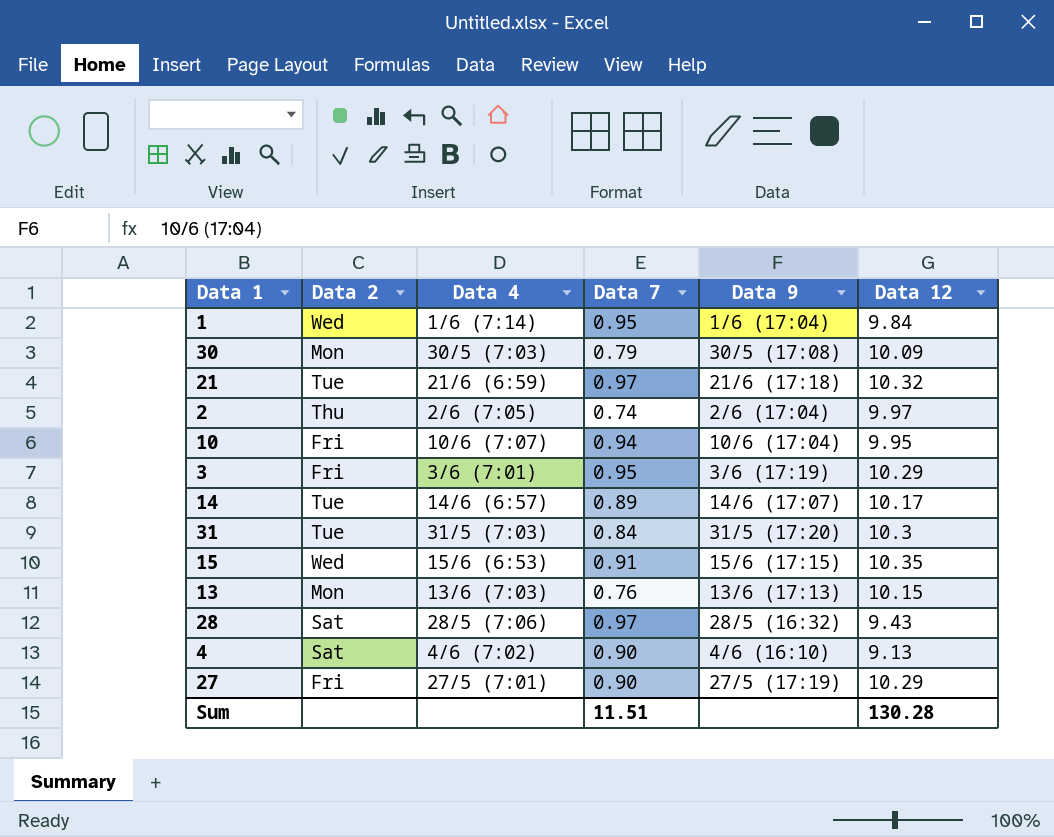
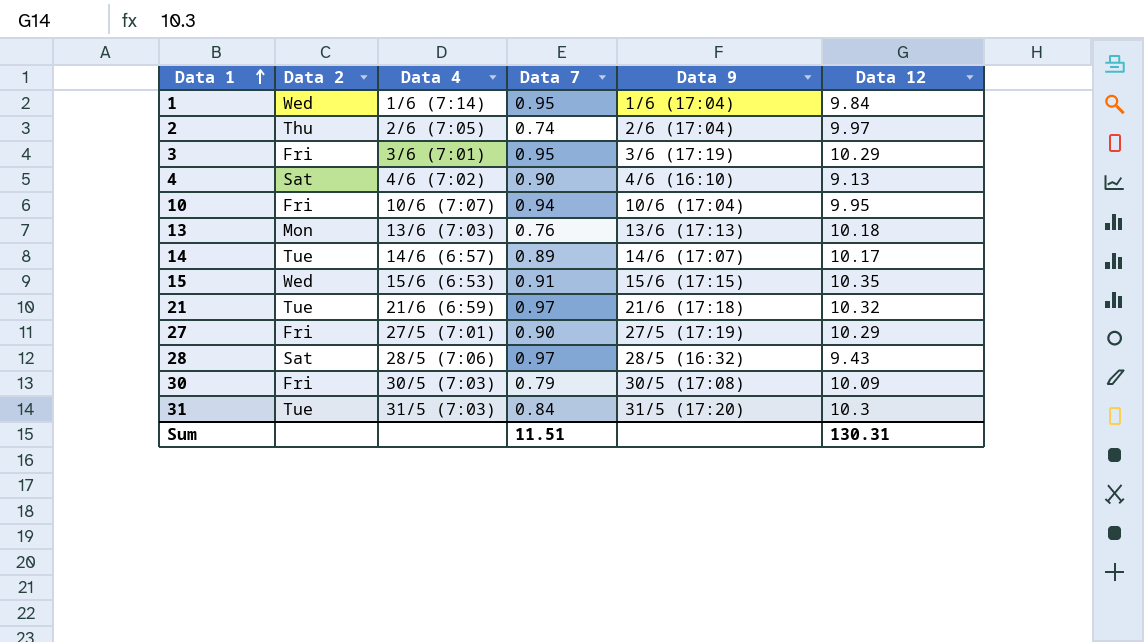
row order: none -> Data 1 ascending
13 | Data 12: 10.15 -> 10.18
30 | Data 2: Mon -> Fri
Sum | Data 12: 130.28 -> 130.31

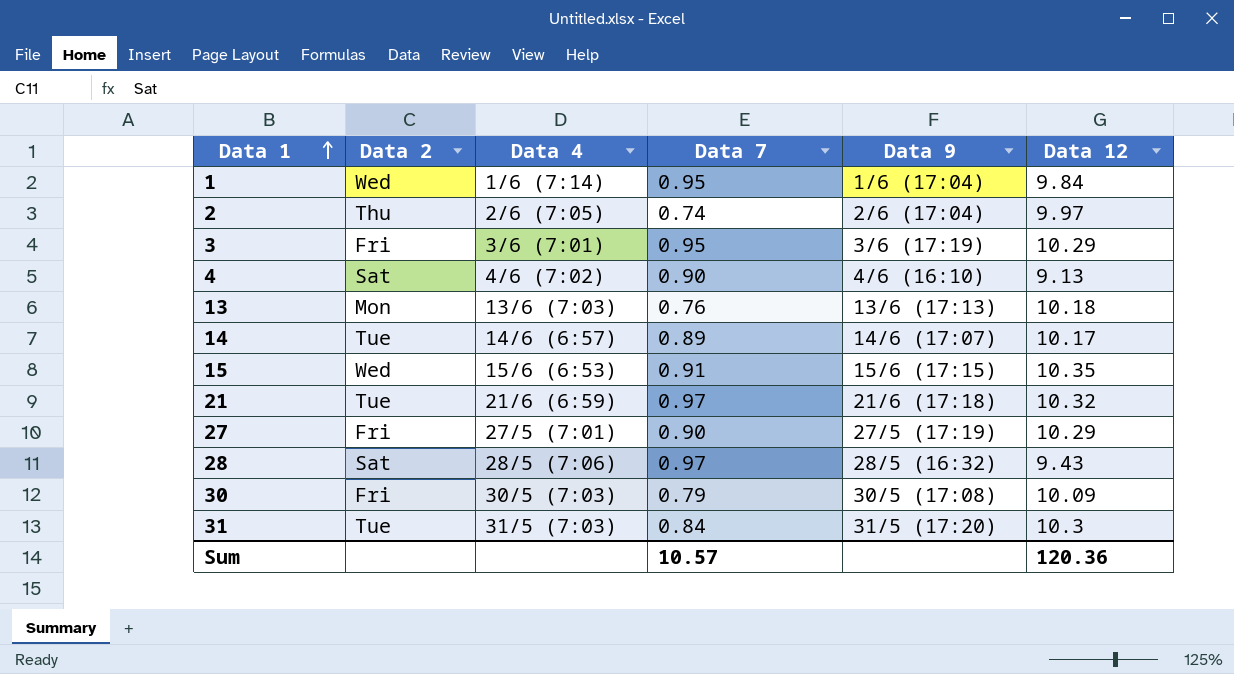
row 10: Fri | 10/6 (7:07) | 0.94 | 10/6 (17:04) | 9.95 -> none
Sum | Data 7: 11.51 -> 10.57
Sum | Data 12: 130.31 -> 120.36

